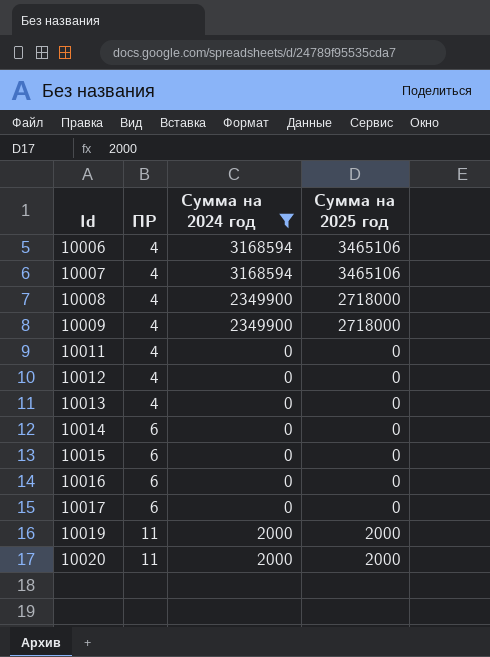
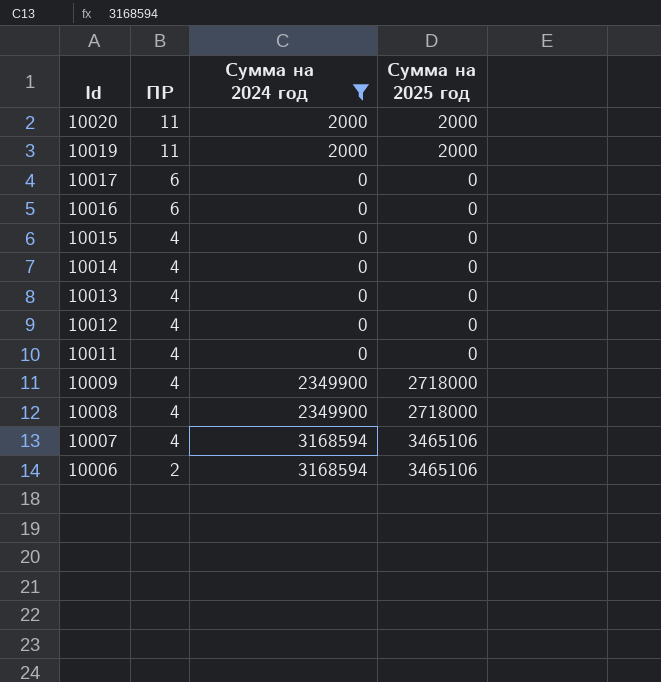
row order: Id ascending -> Id descending
10015 | ПР: 6 -> 4
10014 | ПР: 6 -> 4
10006 | ПР: 4 -> 2

